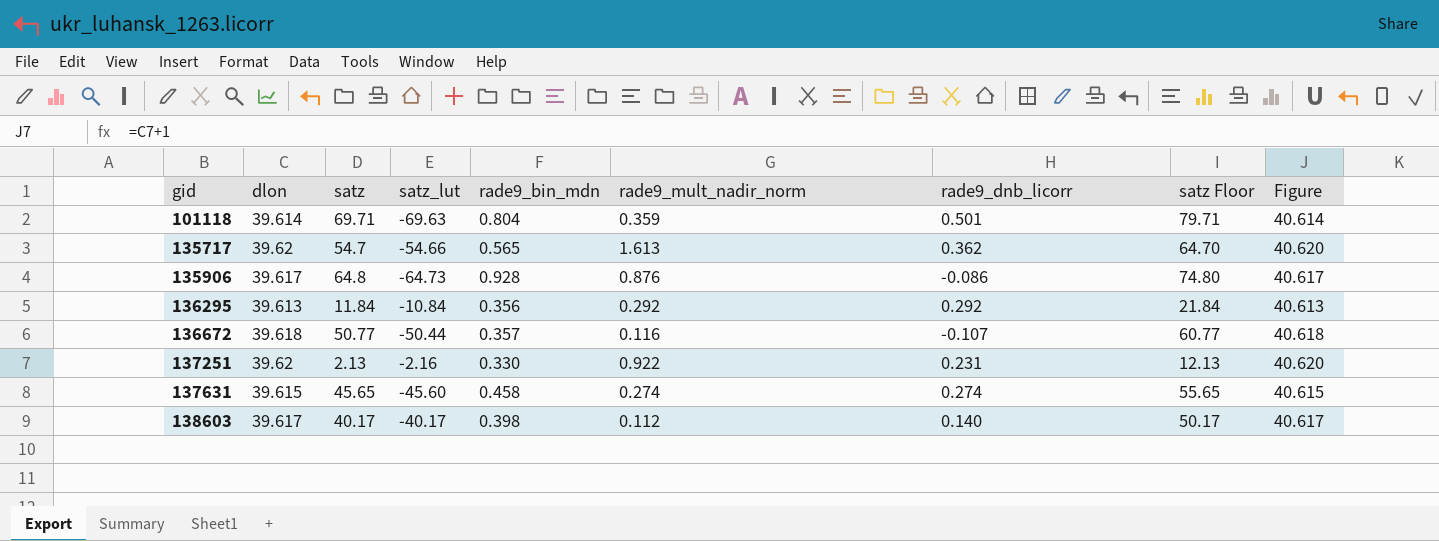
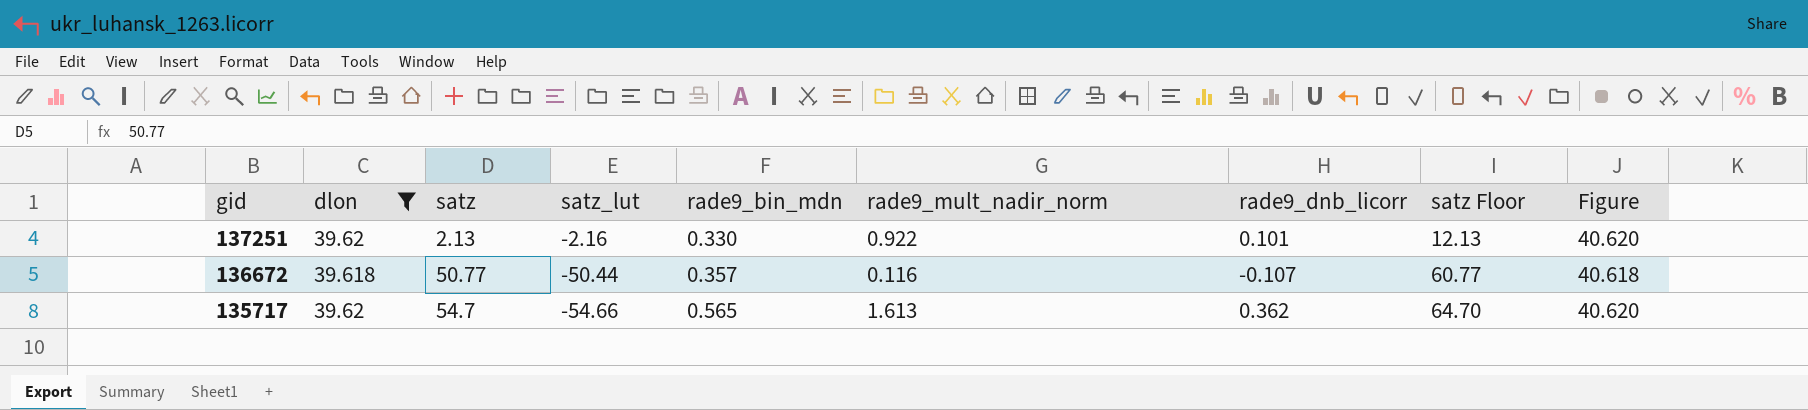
filter: none -> dlon >= 39.618
row order: gid ascending -> gid descending
137251 | rade9_dnb_licorr: 0.231 -> 0.101

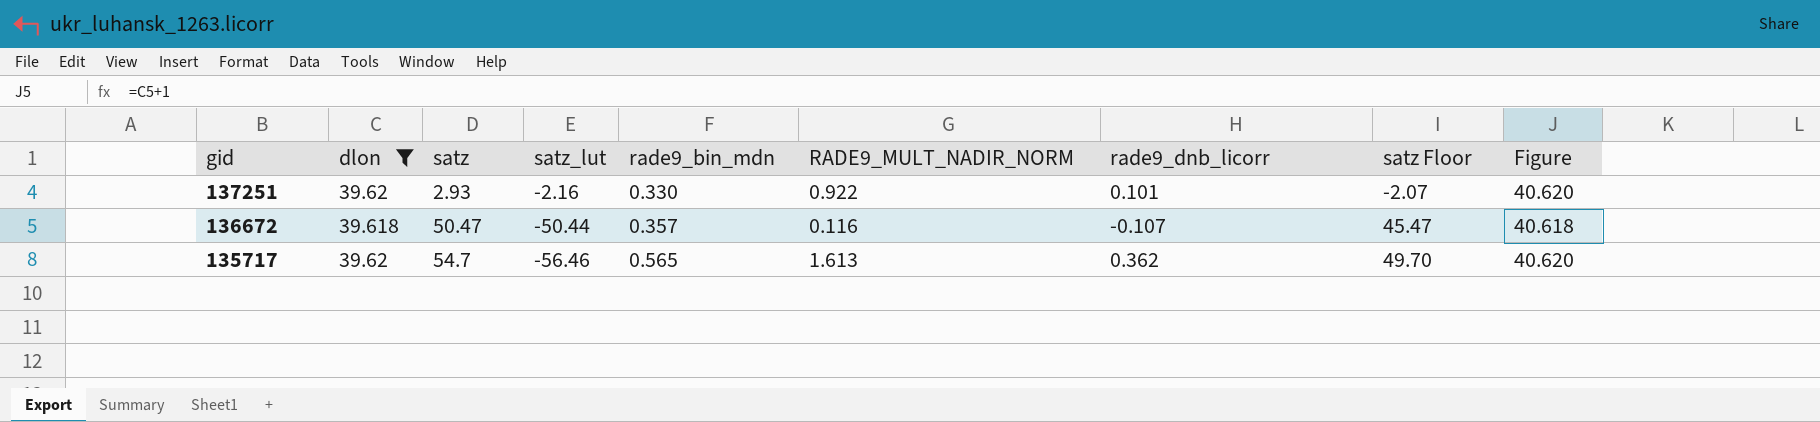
column name: rade9_mult_nadir_norm -> RADE9_MULT_NADIR_NORM
column satz Floor | formula: [satz] + 10 -> [satz] - 5
137251 | satz: 2.13 -> 2.93
136672 | satz: 50.77 -> 50.47
135717 | satz_lut: -54.66 -> -56.46

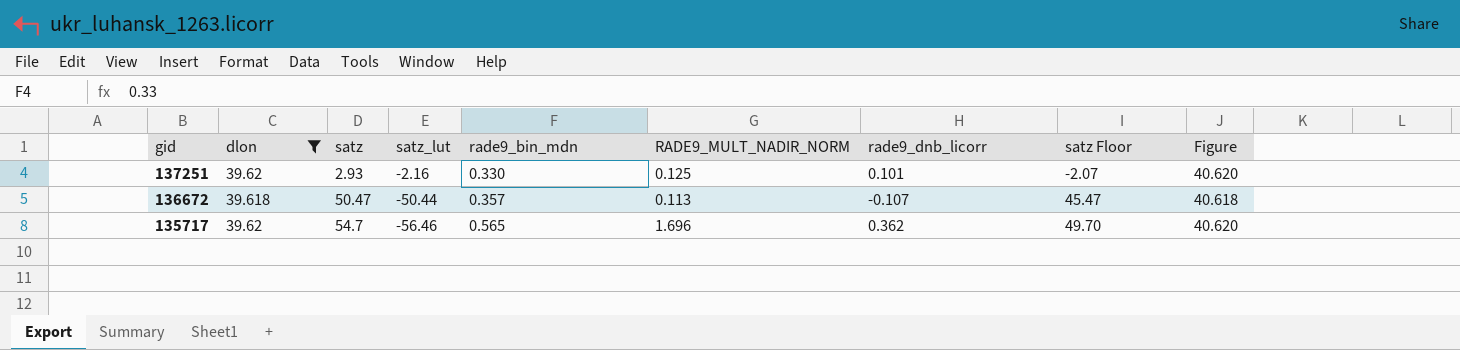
137251 | RADE9_MULT_NADIR_NORM: 0.922 -> 0.125
136672 | RADE9_MULT_NADIR_NORM: 0.116 -> 0.113
135717 | RADE9_MULT_NADIR_NORM: 1.613 -> 1.696

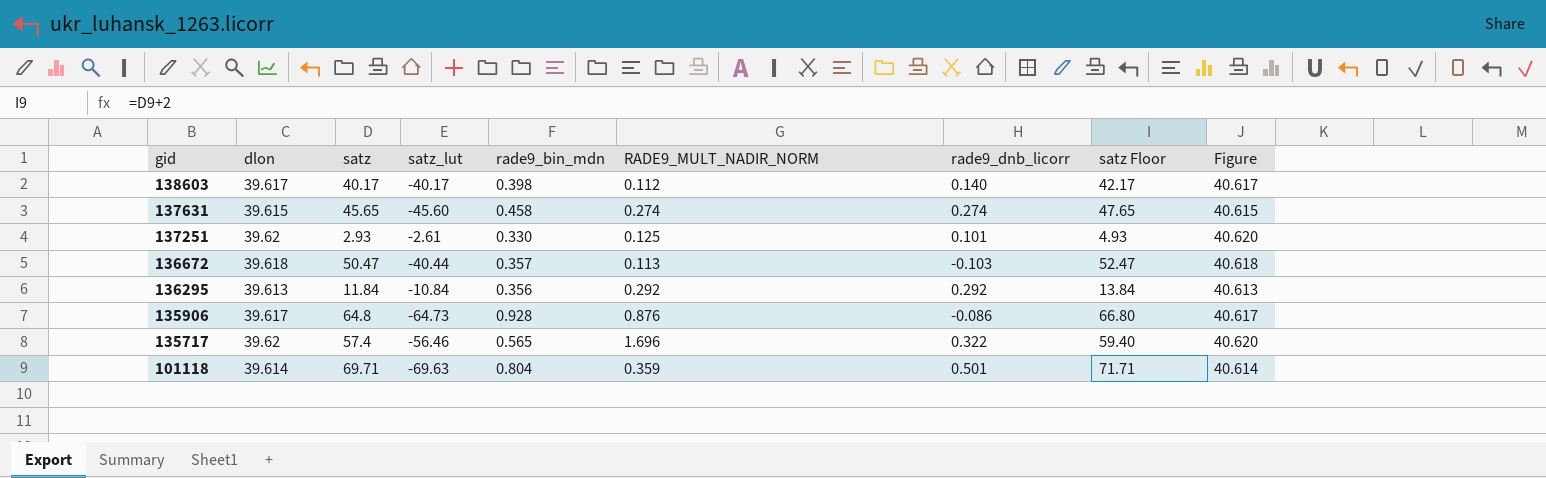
filter: dlon >= 39.618 -> none
column satz Floor | formula: [satz] - 5 -> [satz] + 2
137251 | satz_lut: -2.16 -> -2.61
136672 | satz_lut: -50.44 -> -40.44
136672 | rade9_dnb_licorr: -0.107 -> -0.103
135717 | satz: 54.7 -> 57.4
135717 | rade9_dnb_licorr: 0.362 -> 0.322

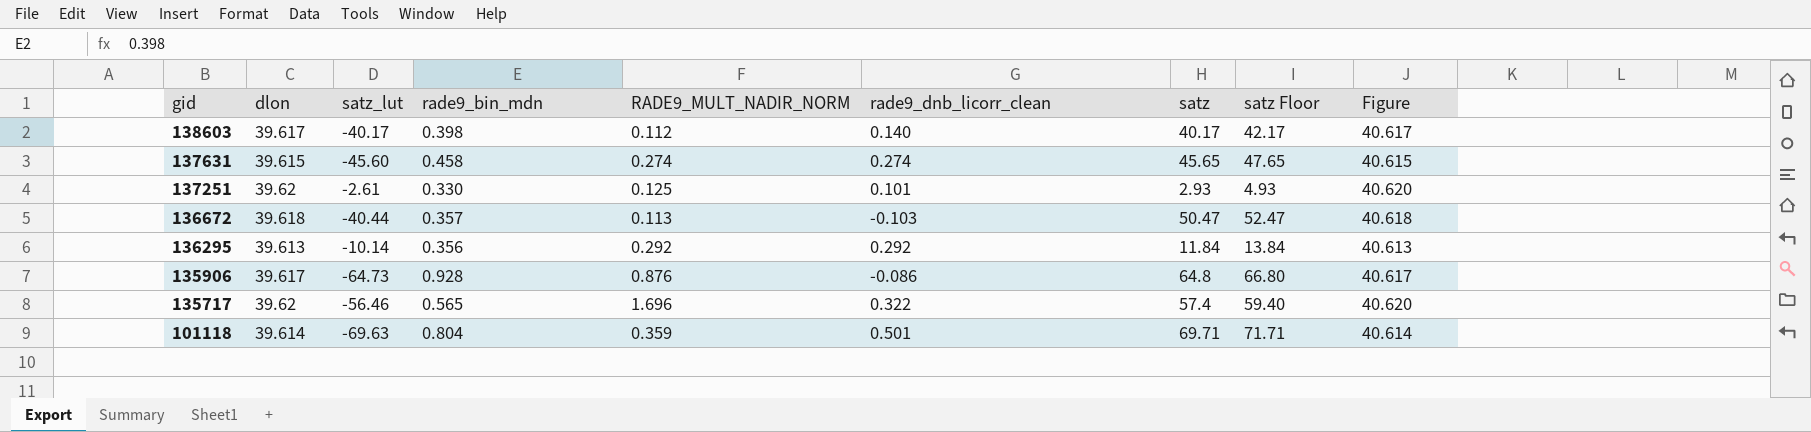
column name: rade9_dnb_licorr -> rade9_dnb_licorr_clean
column satz | position: 3 -> 7
136295 | satz_lut: -10.84 -> -10.14

